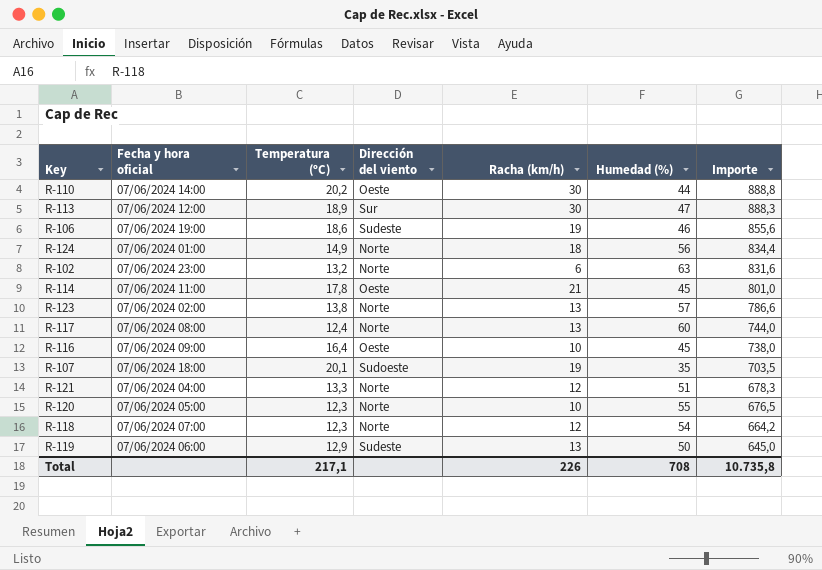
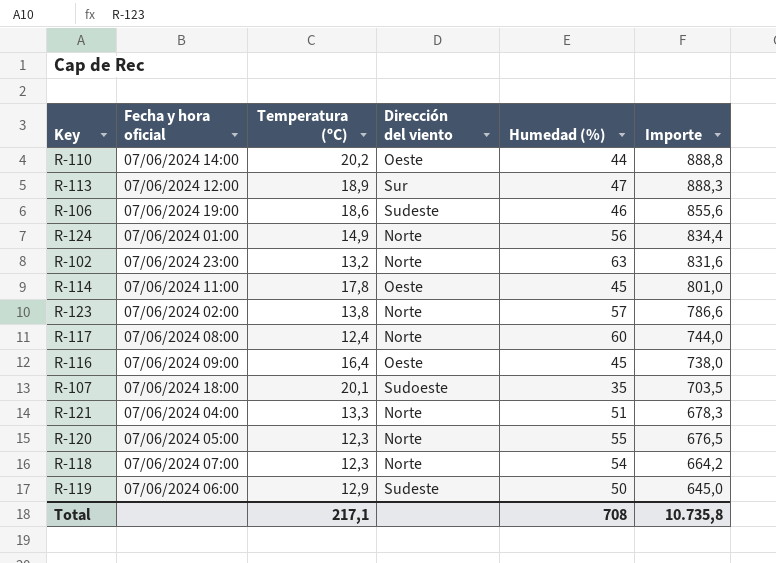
column Racha (km/h) | position: 5 -> none

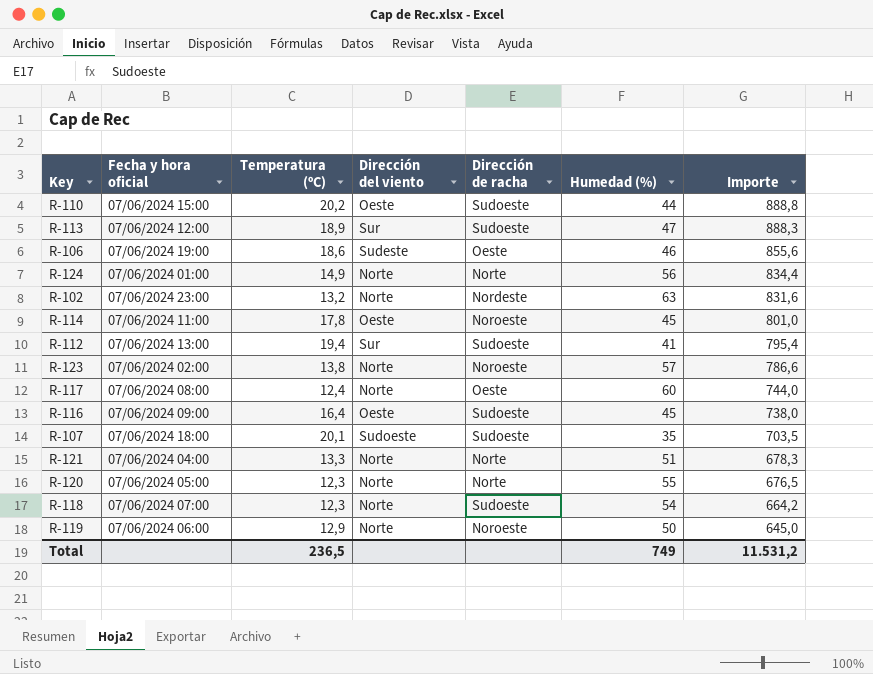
column Dirección de racha | position: none -> 5
R-110 | Fecha y hora oficial: 07/06/2024 14:00 -> 07/06/2024 15:00
row R-112: none -> 07/06/2024 13:00 | 19,4 | Sur | Sudoeste | 41 | 795,4
R-119 | Dirección del viento: Sudeste -> Norte
Total | Temperatura (ºC): 217,1 -> 236,5
Total | Humedad (%): 708 -> 749
Total | Importe: 10.735,8 -> 11.531,2

